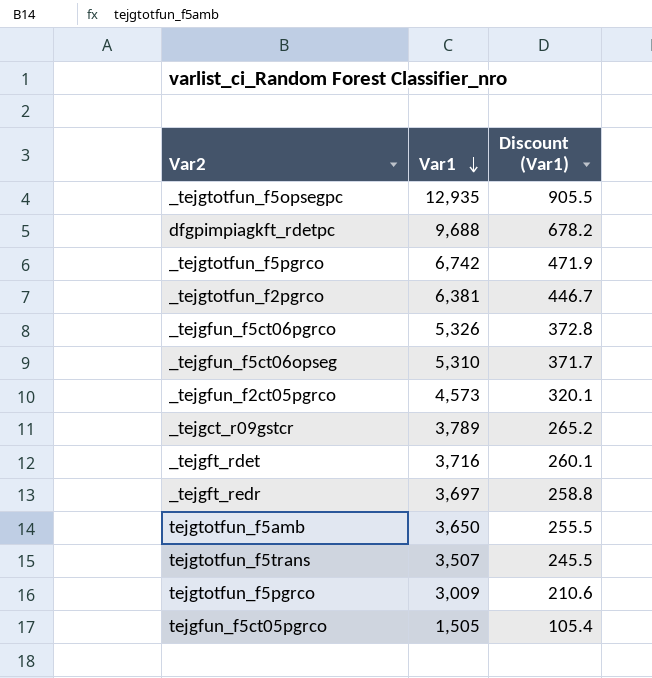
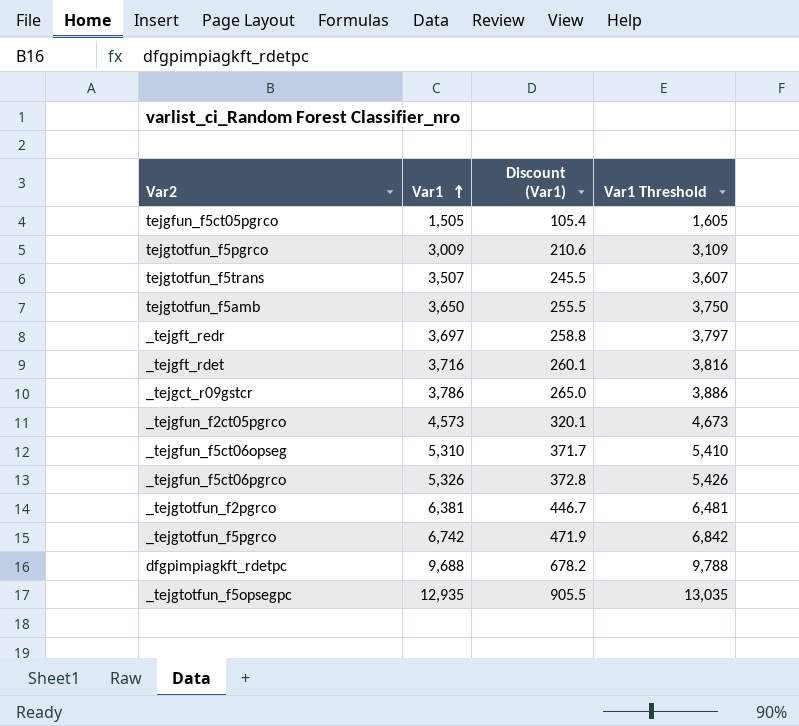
row order: Var1 descending -> Var1 ascending
column Var1 Threshold | formula: none -> [Var1] + 100
_tejgct_r09gstcr | Var1: 3,789 -> 3,786
_tejgct_r09gstcr | Discount (Var1): 265.2 -> 265.0

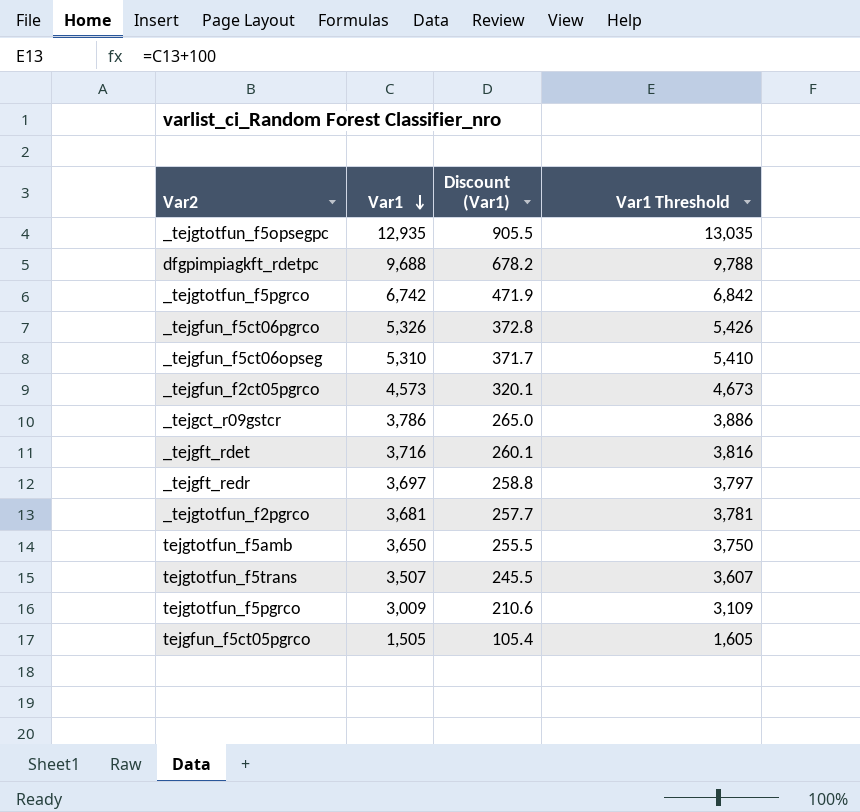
row order: Var1 ascending -> Var1 descending
_tejgtotfun_f2pgrco | Var1: 6,381 -> 3,681
_tejgtotfun_f2pgrco | Discount (Var1): 446.7 -> 257.7
_tejgtotfun_f2pgrco | Var1 Threshold: 6,481 -> 3,781

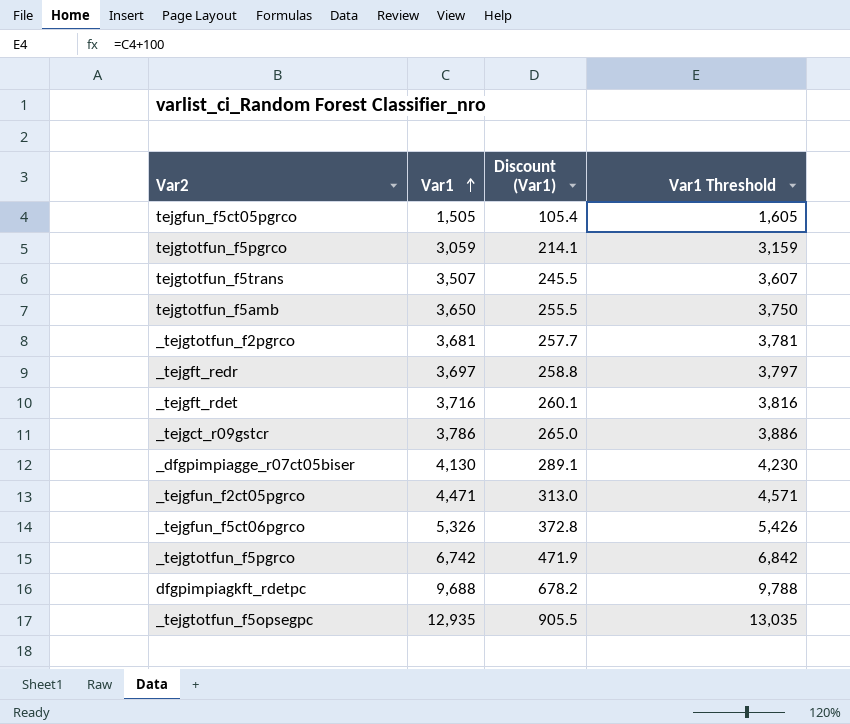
row order: Var1 descending -> Var1 ascending
row _tejgfun_f5ct06opseg: 5,310 | 371.7 | 5,410 -> none
tejgtotfun_f5pgrco | Var1: 3,009 -> 3,059
tejgtotfun_f5pgrco | Discount (Var1): 210.6 -> 214.1
tejgtotfun_f5pgrco | Var1 Threshold: 3,109 -> 3,159
row _dfgpimpiagge_r07ct05biser: none -> 4,130 | 289.1 | 4,230
_tejgfun_f2ct05pgrco | Var1: 4,573 -> 4,471
_tejgfun_f2ct05pgrco | Discount (Var1): 320.1 -> 313.0
_tejgfun_f2ct05pgrco | Var1 Threshold: 4,673 -> 4,571

